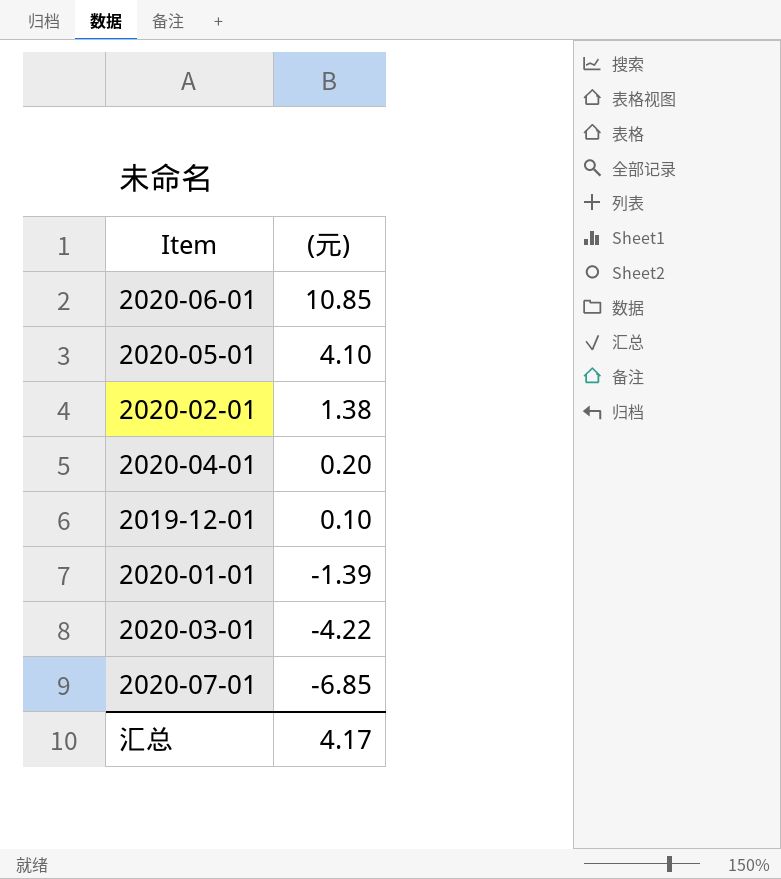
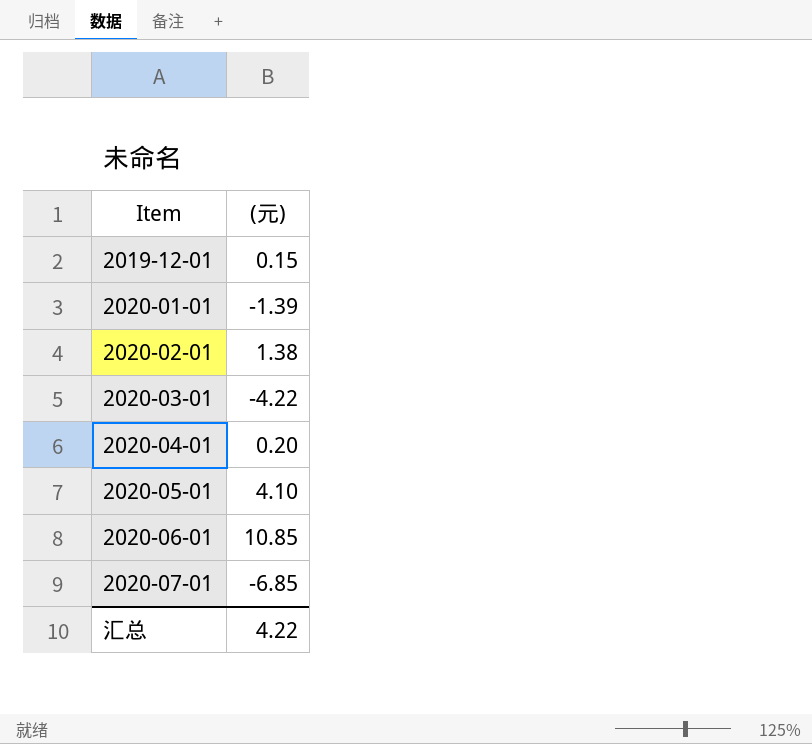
row order: (元) descending -> Item ascending
2019-12-01 | (元): 0.10 -> 0.15
汇总 | (元): 4.17 -> 4.22

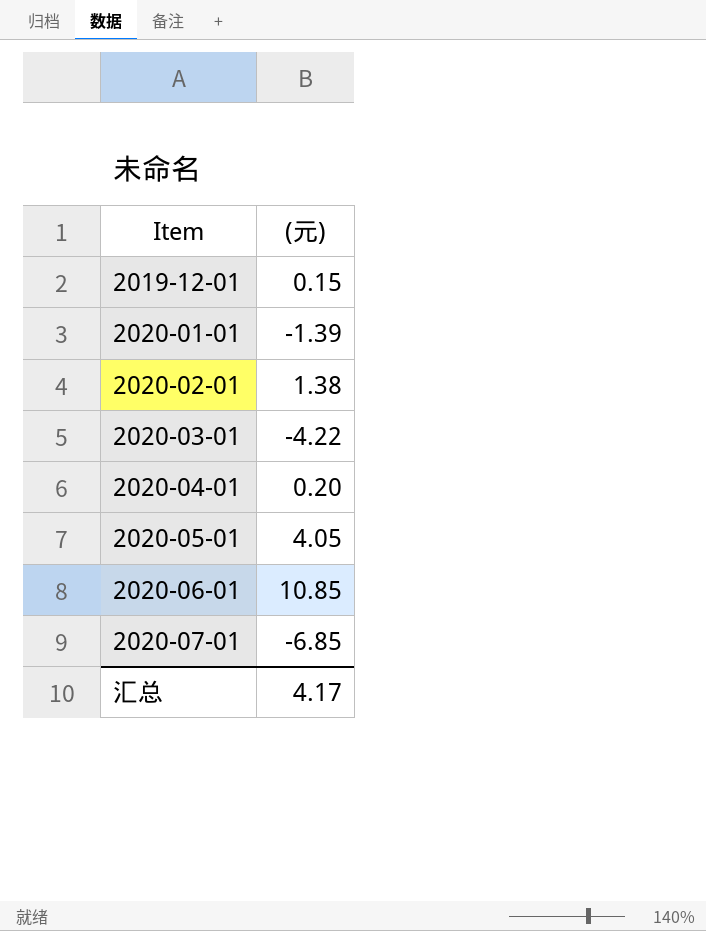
2020-05-01 | (元): 4.10 -> 4.05
汇总 | (元): 4.22 -> 4.17

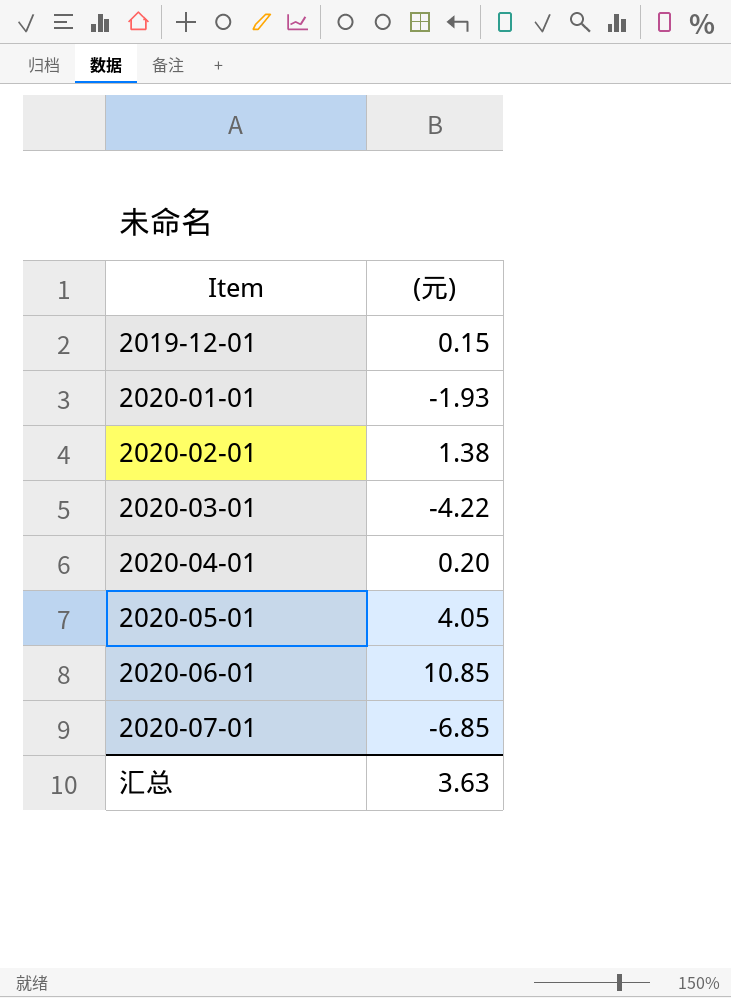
2020-01-01 | (元): -1.39 -> -1.93
汇总 | (元): 4.17 -> 3.63

